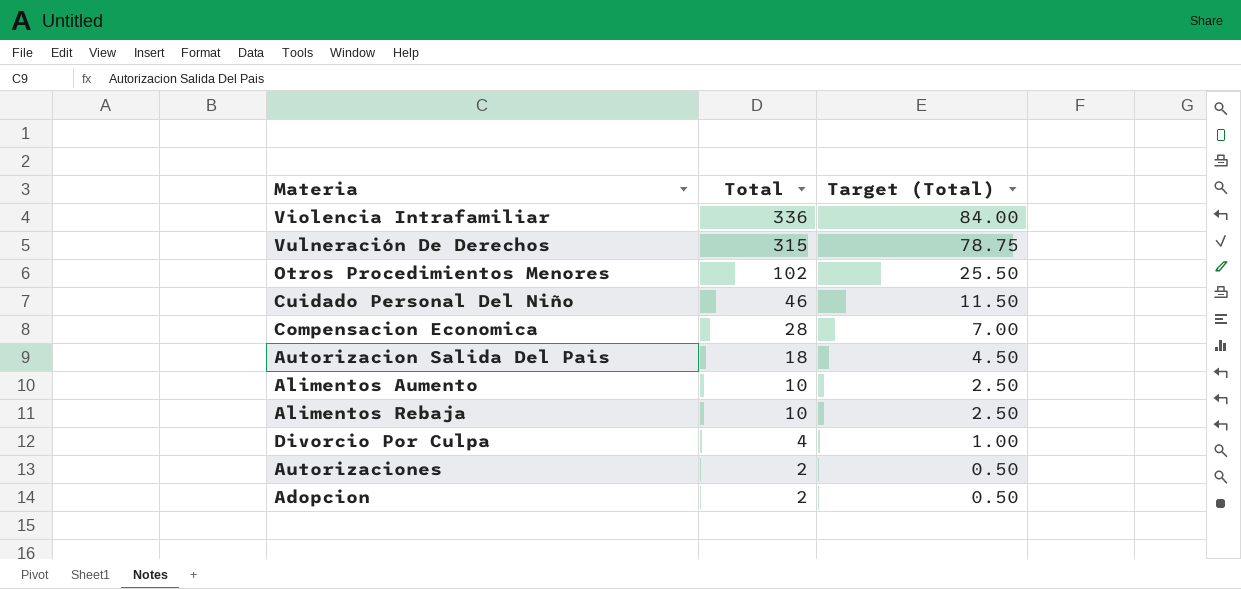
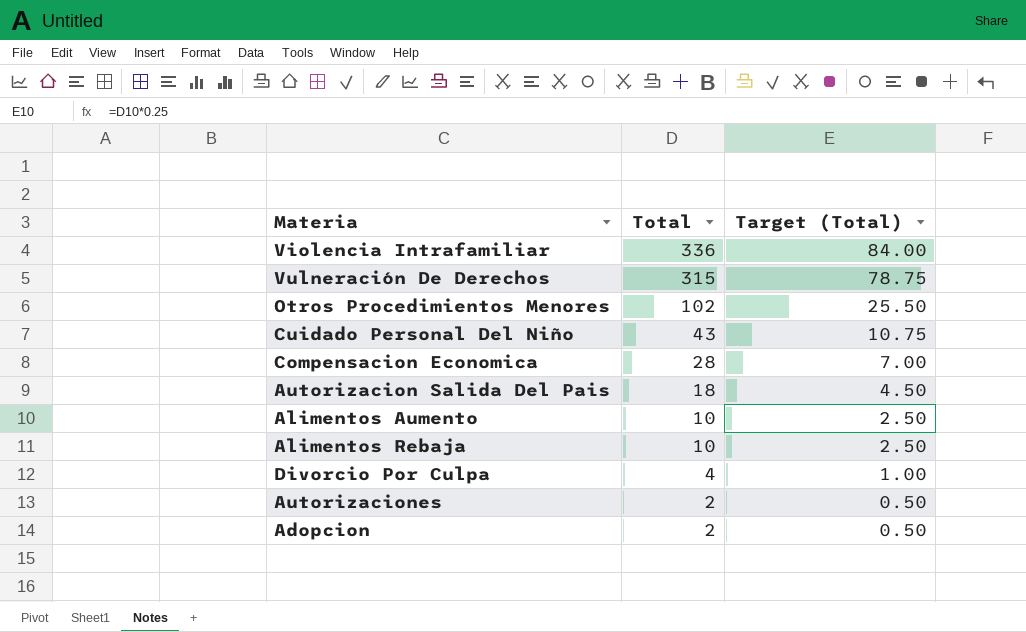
Cuidado Personal Del Niño | Total: 46 -> 43
Cuidado Personal Del Niño | Target (Total): 11.50 -> 10.75

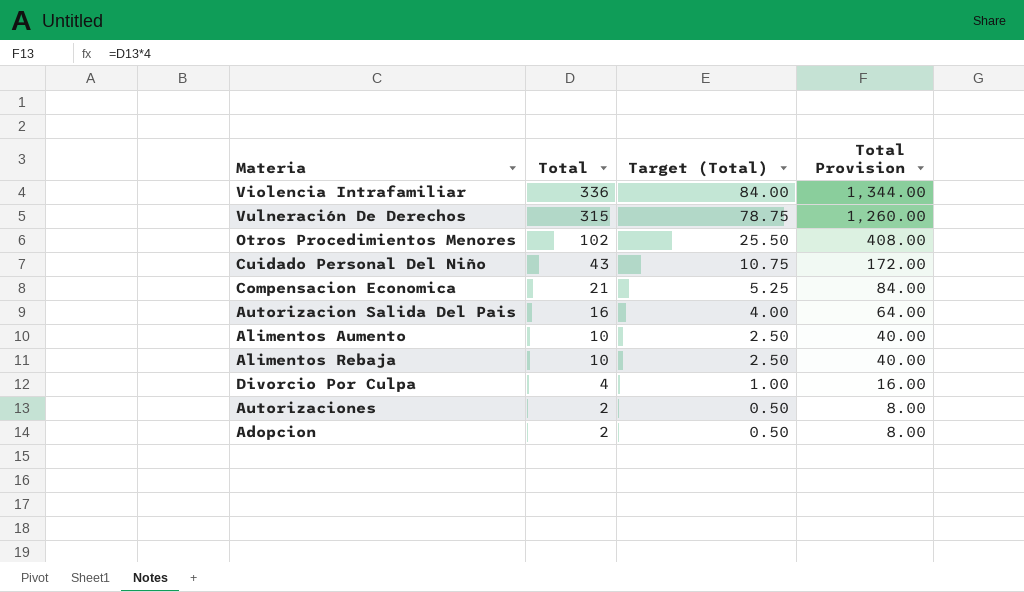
column Total Provision | formula: none -> [Total] * 4
Compensacion Economica | Total: 28 -> 21
Compensacion Economica | Target (Total): 7.00 -> 5.25
Autorizacion Salida Del Pais | Total: 18 -> 16
Autorizacion Salida Del Pais | Target (Total): 4.50 -> 4.00

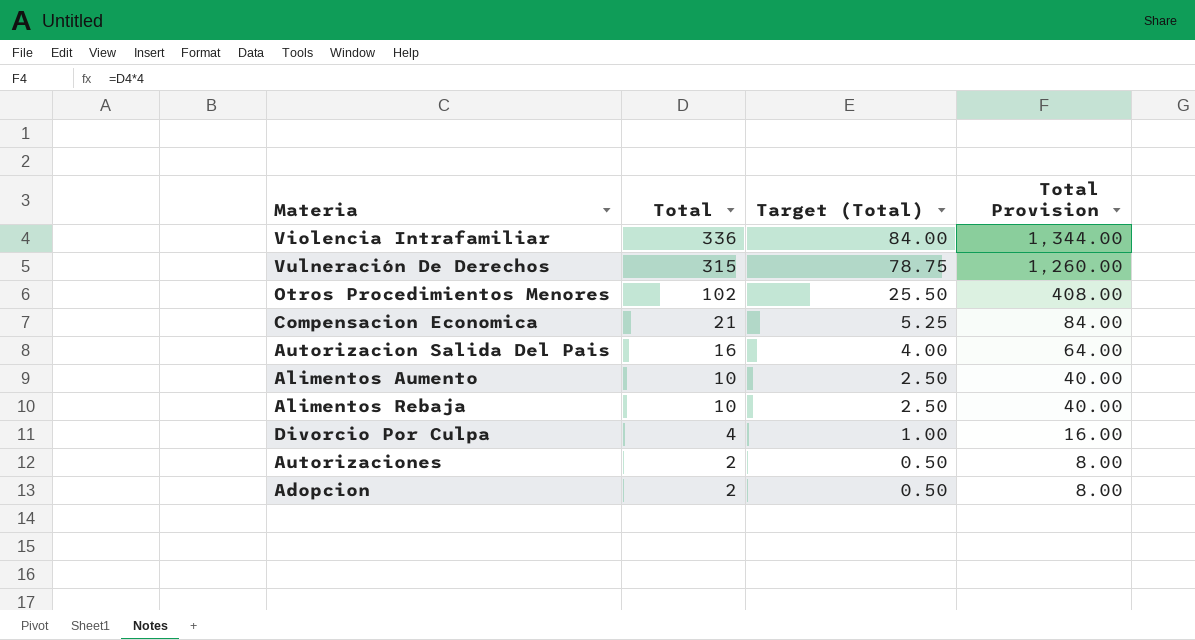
row Cuidado Personal Del Niño: 43 | 10.75 | 172.00 -> none

